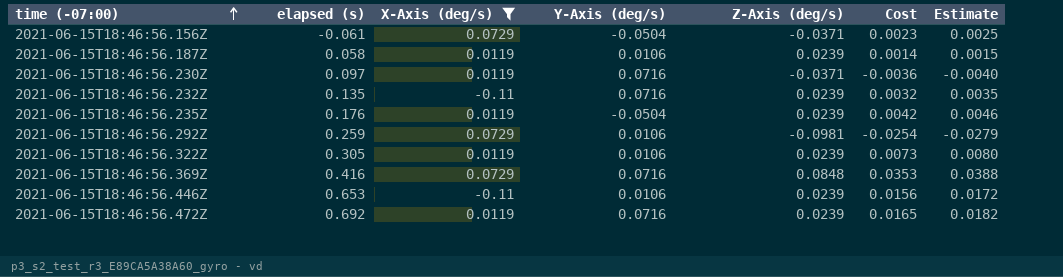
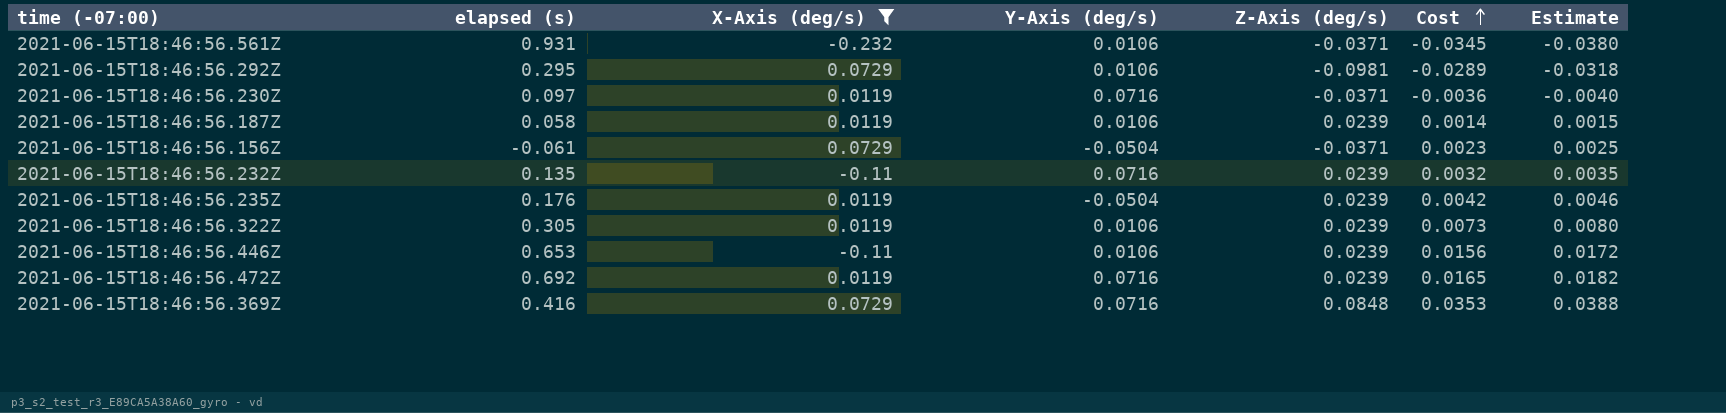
row order: time (-07:00) ascending -> Cost ascending
row 2021-06-15T18:46:56.561Z: none -> 0.931 | -0.232 | 0.0106 | -0.0371 | -0.0345 | -0.0380
2021-06-15T18:46:56.292Z | elapsed (s): 0.259 -> 0.295
2021-06-15T18:46:56.292Z | Cost: -0.0254 -> -0.0289
2021-06-15T18:46:56.292Z | Estimate: -0.0279 -> -0.0318

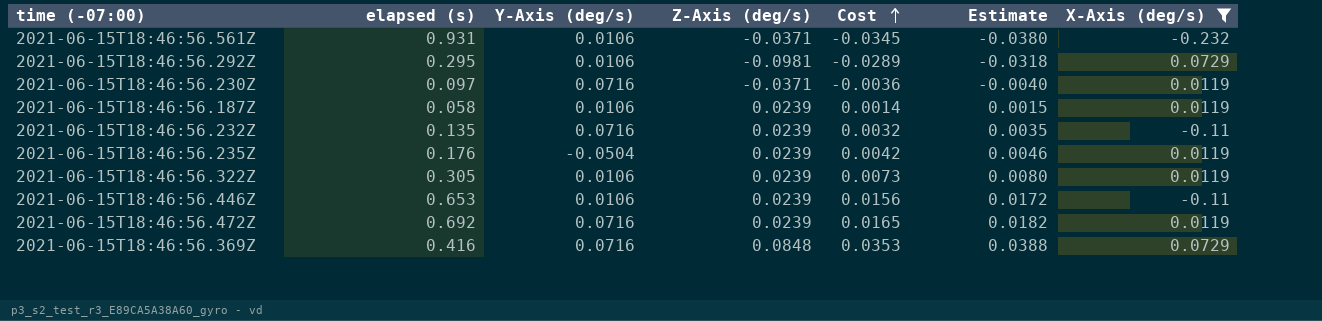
column X-Axis (deg/s) | position: 3 -> 7
row 2021-06-15T18:46:56.156Z: -0.061 | 0.0729 | -0.0504 | -0.0371 | 0.0023 | 0.0025 -> none

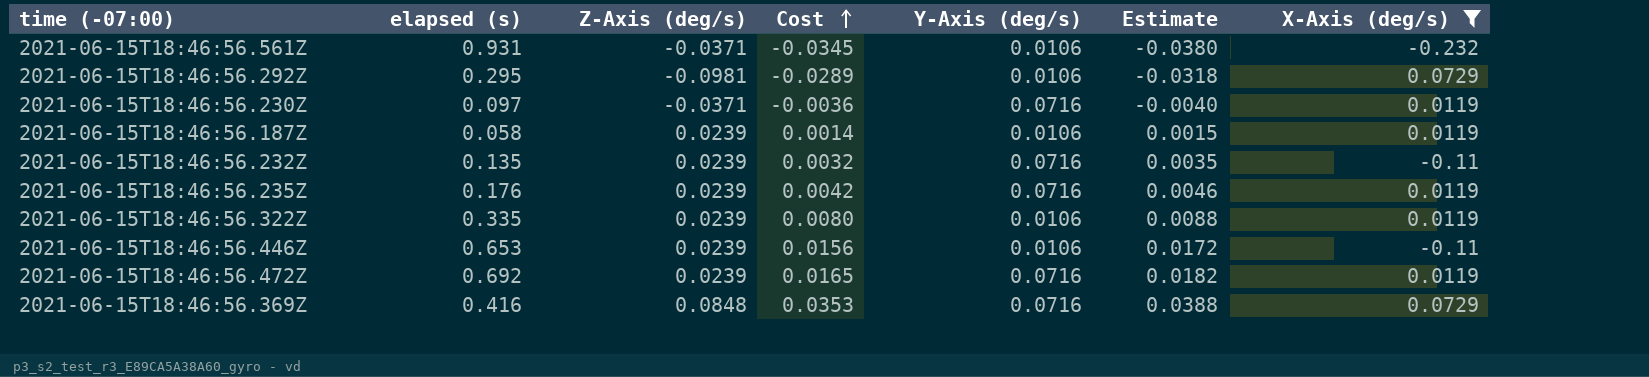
column Y-Axis (deg/s) | position: 3 -> 5
2021-06-15T18:46:56.235Z | Y-Axis (deg/s): -0.0504 -> 0.0716
2021-06-15T18:46:56.322Z | elapsed (s): 0.305 -> 0.335
2021-06-15T18:46:56.322Z | Cost: 0.0073 -> 0.0080
2021-06-15T18:46:56.322Z | Estimate: 0.0080 -> 0.0088

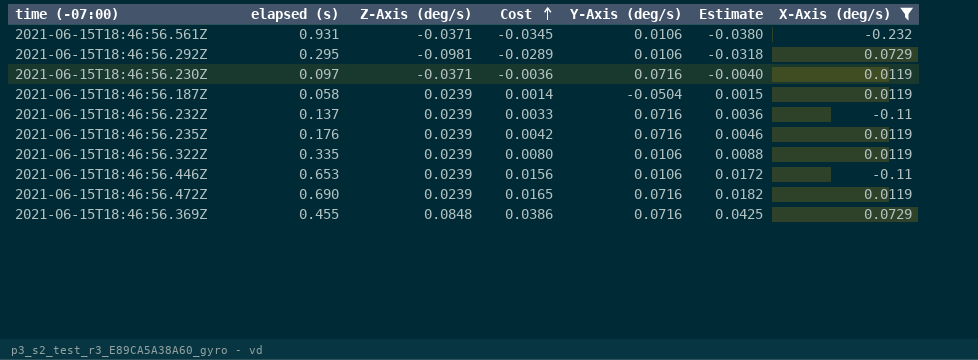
2021-06-15T18:46:56.187Z | Y-Axis (deg/s): 0.0106 -> -0.0504
2021-06-15T18:46:56.232Z | elapsed (s): 0.135 -> 0.137
2021-06-15T18:46:56.232Z | Cost: 0.0032 -> 0.0033
2021-06-15T18:46:56.232Z | Estimate: 0.0035 -> 0.0036
2021-06-15T18:46:56.472Z | elapsed (s): 0.692 -> 0.690
2021-06-15T18:46:56.369Z | elapsed (s): 0.416 -> 0.455
2021-06-15T18:46:56.369Z | Cost: 0.0353 -> 0.0386
2021-06-15T18:46:56.369Z | Estimate: 0.0388 -> 0.0425

